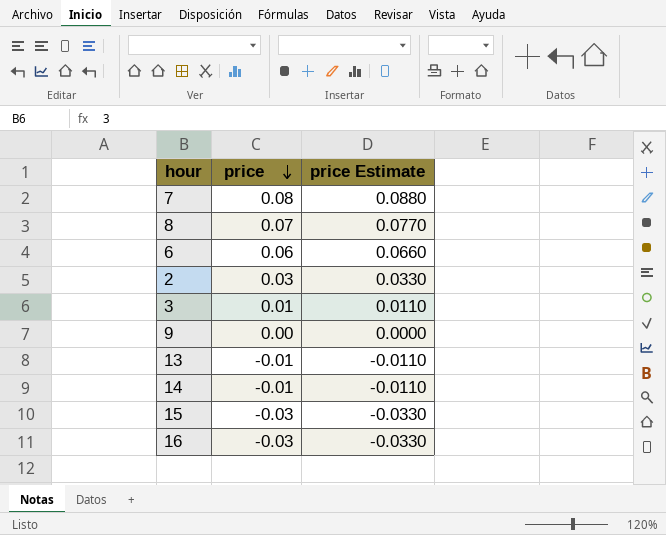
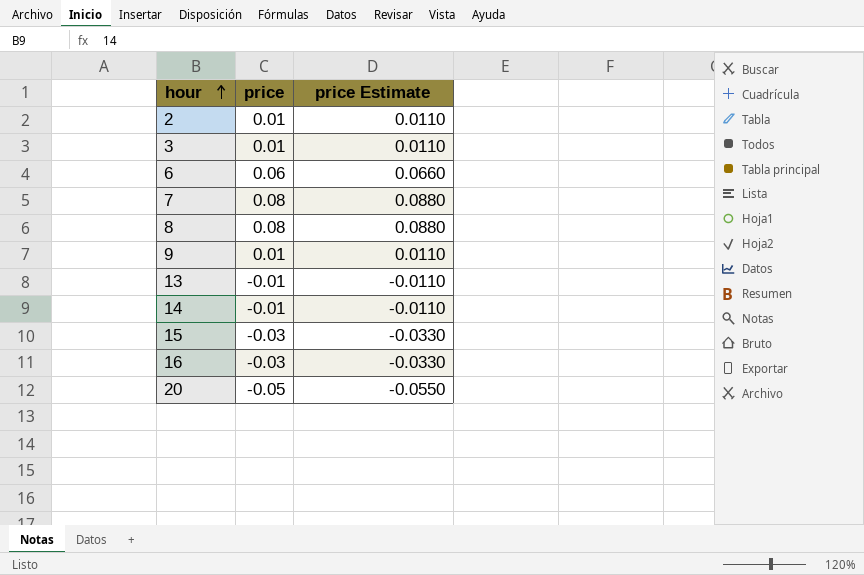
row order: price descending -> hour ascending
2 | price: 0.03 -> 0.01
2 | price Estimate: 0.0330 -> 0.0110
8 | price: 0.07 -> 0.08
8 | price Estimate: 0.0770 -> 0.0880
9 | price: 0.00 -> 0.01
9 | price Estimate: 0.0000 -> 0.0110
row 20: none -> -0.05 | -0.0550

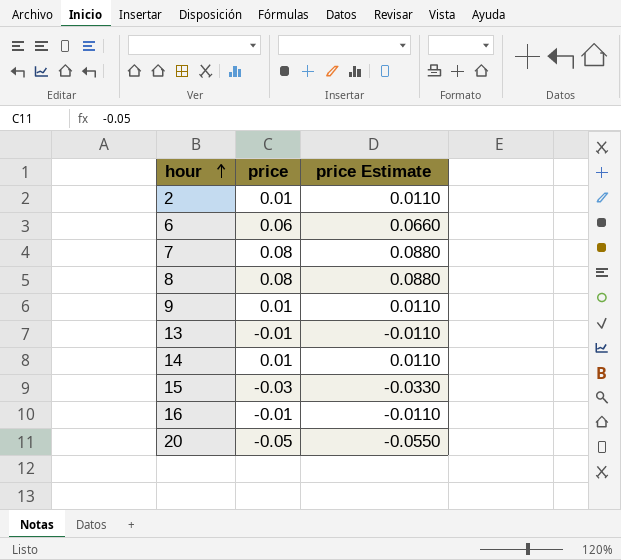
row 3: 0.01 | 0.0110 -> none
14 | price: -0.01 -> 0.01
14 | price Estimate: -0.0110 -> 0.0110
16 | price: -0.03 -> -0.01
16 | price Estimate: -0.0330 -> -0.0110

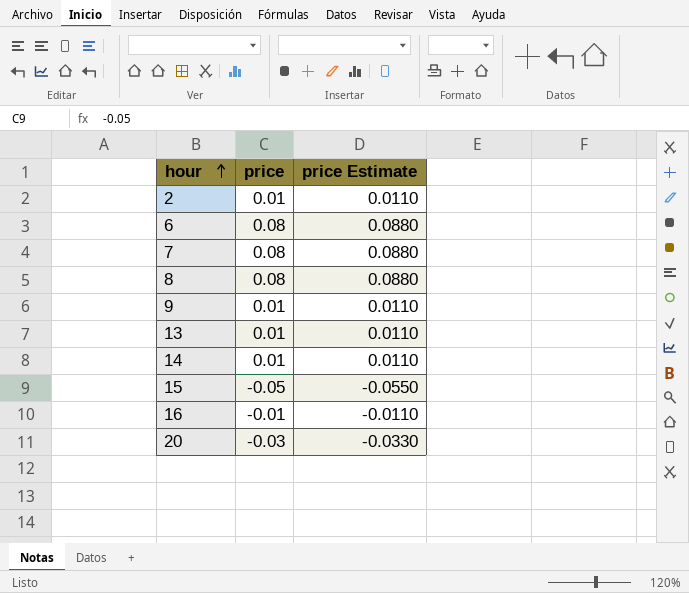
6 | price: 0.06 -> 0.08
6 | price Estimate: 0.0660 -> 0.0880
13 | price: -0.01 -> 0.01
13 | price Estimate: -0.0110 -> 0.0110
15 | price: -0.03 -> -0.05
15 | price Estimate: -0.0330 -> -0.0550
20 | price: -0.05 -> -0.03
20 | price Estimate: -0.0550 -> -0.0330

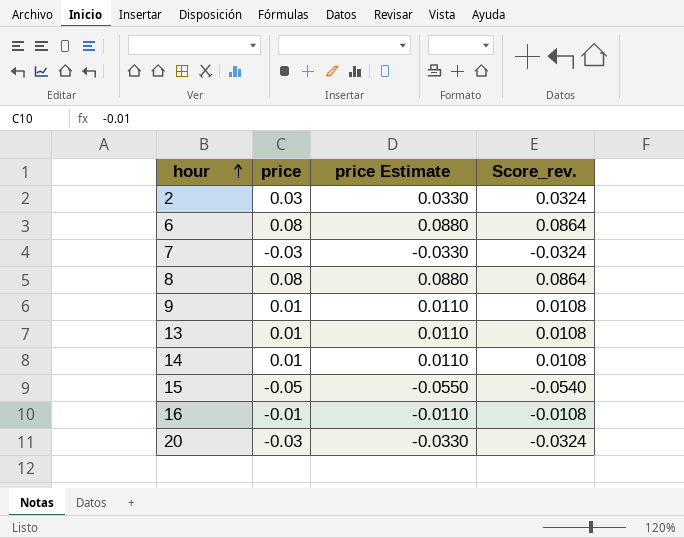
column Score_rev. | formula: none -> [price] * 1.08
2 | price: 0.01 -> 0.03
2 | price Estimate: 0.0110 -> 0.0330
7 | price: 0.08 -> -0.03
7 | price Estimate: 0.0880 -> -0.0330

